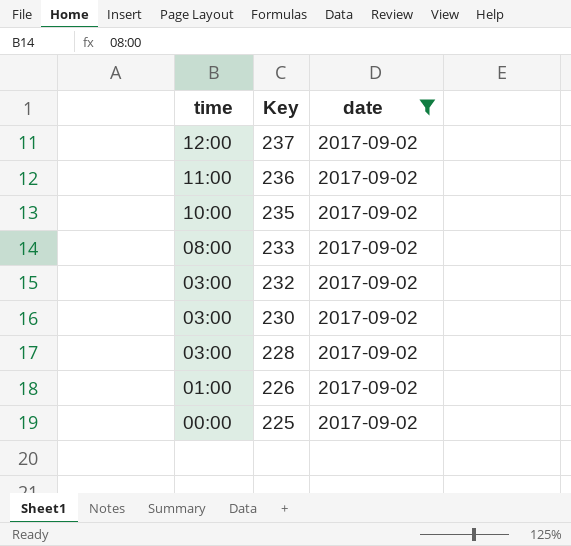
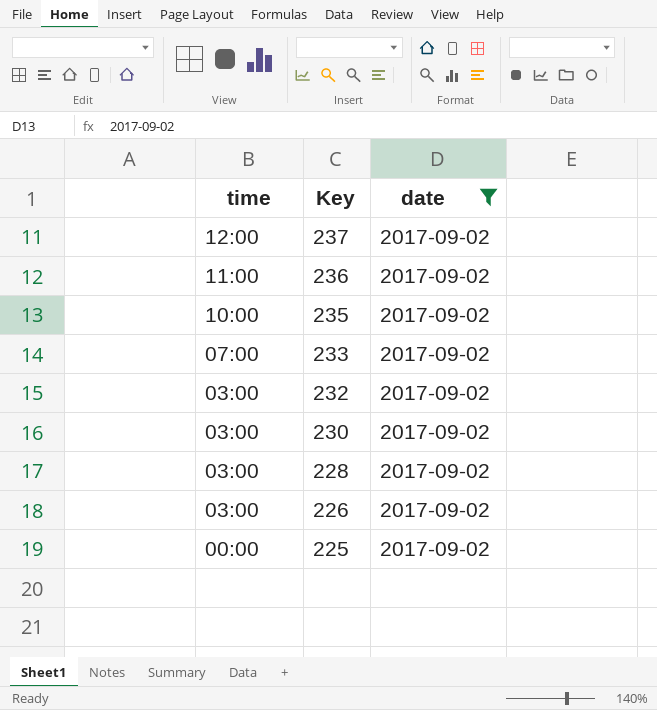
233 | time: 08:00 -> 07:00
226 | time: 01:00 -> 03:00

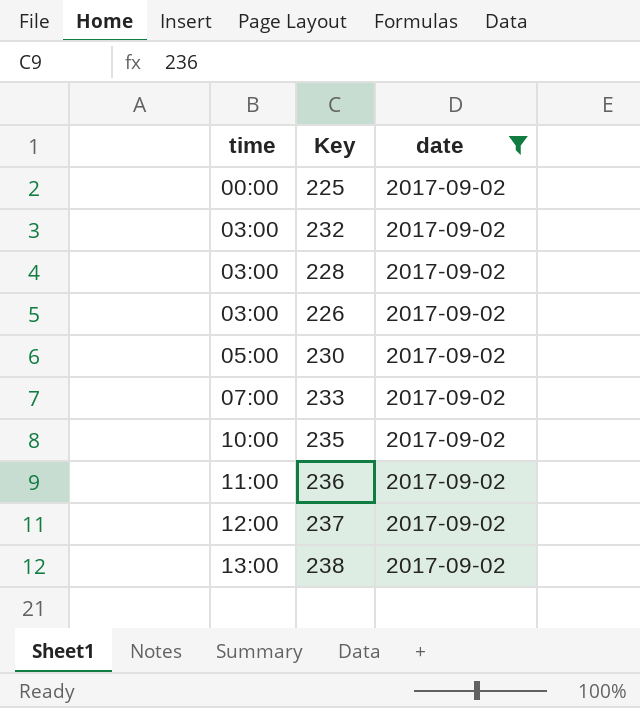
row order: time descending -> time ascending
230 | time: 03:00 -> 05:00
row 238: none -> 13:00 | 2017-09-02

